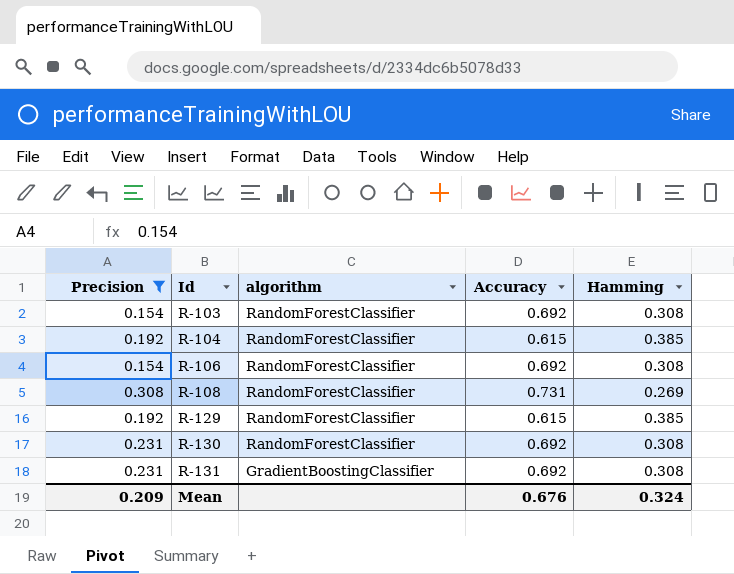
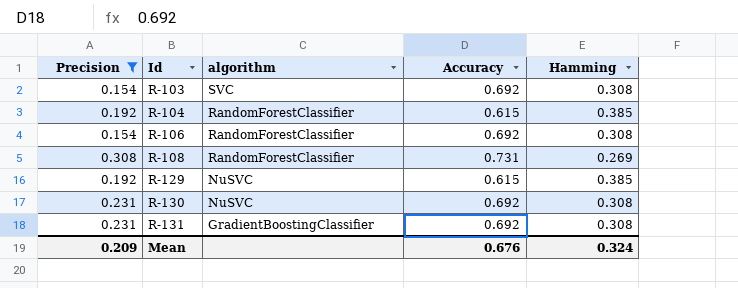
R-103 | algorithm: RandomForestClassifier -> SVC
R-129 | algorithm: RandomForestClassifier -> NuSVC
R-130 | algorithm: RandomForestClassifier -> NuSVC

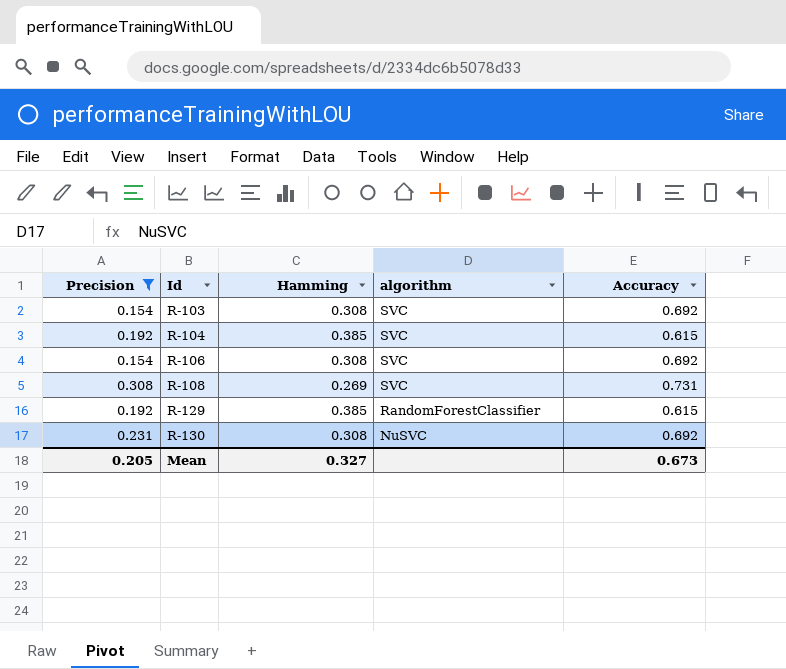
column Hamming | position: 5 -> 3
row R-131: 0.231 | GradientBoostingClassifier | 0.692 | 0.308 -> none
R-104 | algorithm: RandomForestClassifier -> SVC
R-106 | algorithm: RandomForestClassifier -> SVC
R-108 | algorithm: RandomForestClassifier -> SVC
R-129 | algorithm: NuSVC -> RandomForestClassifier
Mean | Precision: 0.209 -> 0.205
Mean | Hamming: 0.324 -> 0.327
Mean | Accuracy: 0.676 -> 0.673

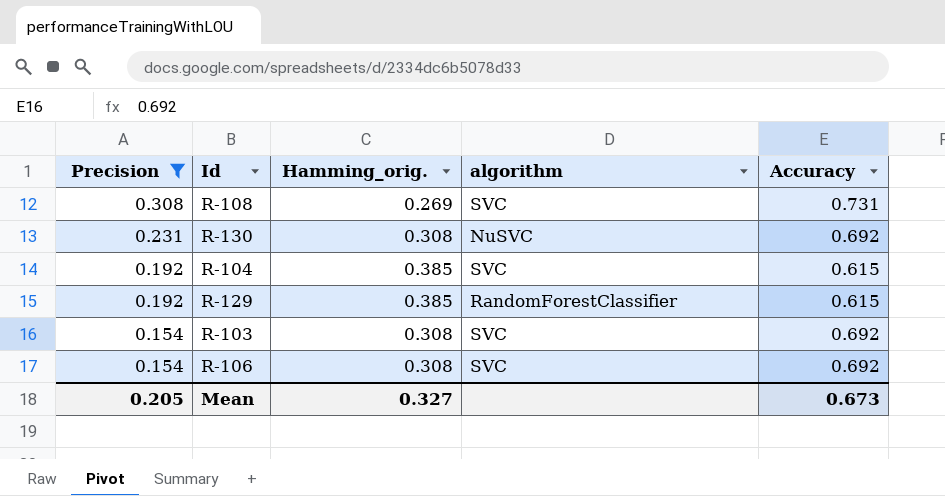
row order: Id ascending -> Precision descending
column name: Hamming -> Hamming_orig.

